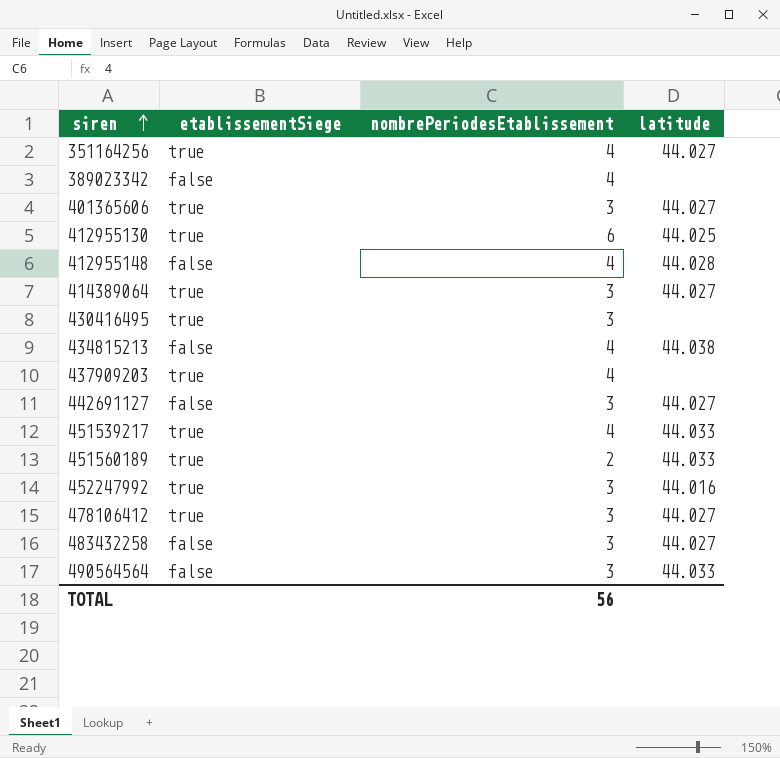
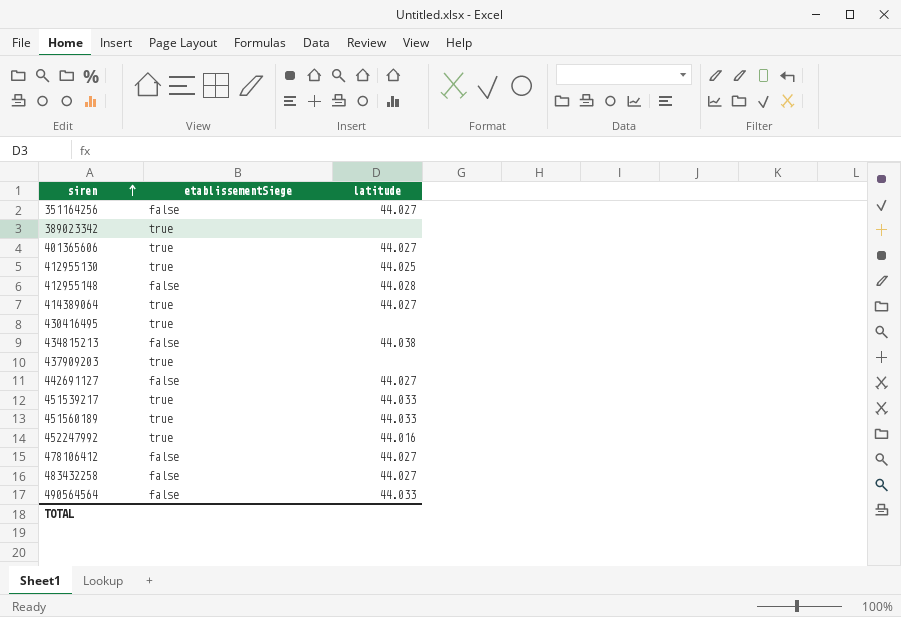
column nombrePeriodesEtablissement | position: 3 -> none
351164256 | etablissementSiege: true -> false
389023342 | etablissementSiege: false -> true
478106412 | etablissementSiege: true -> false

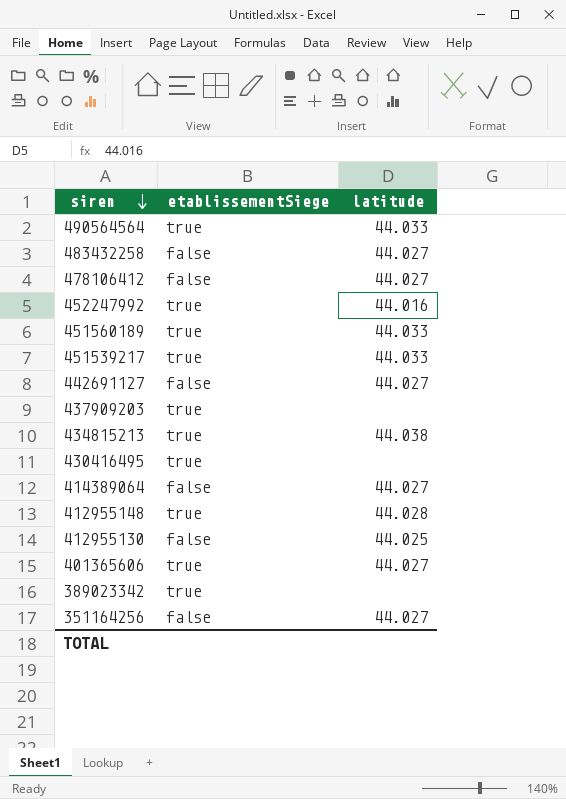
row order: siren ascending -> siren descending
490564564 | etablissementSiege: false -> true
434815213 | etablissementSiege: false -> true
414389064 | etablissementSiege: true -> false
412955148 | etablissementSiege: false -> true
412955130 | etablissementSiege: true -> false

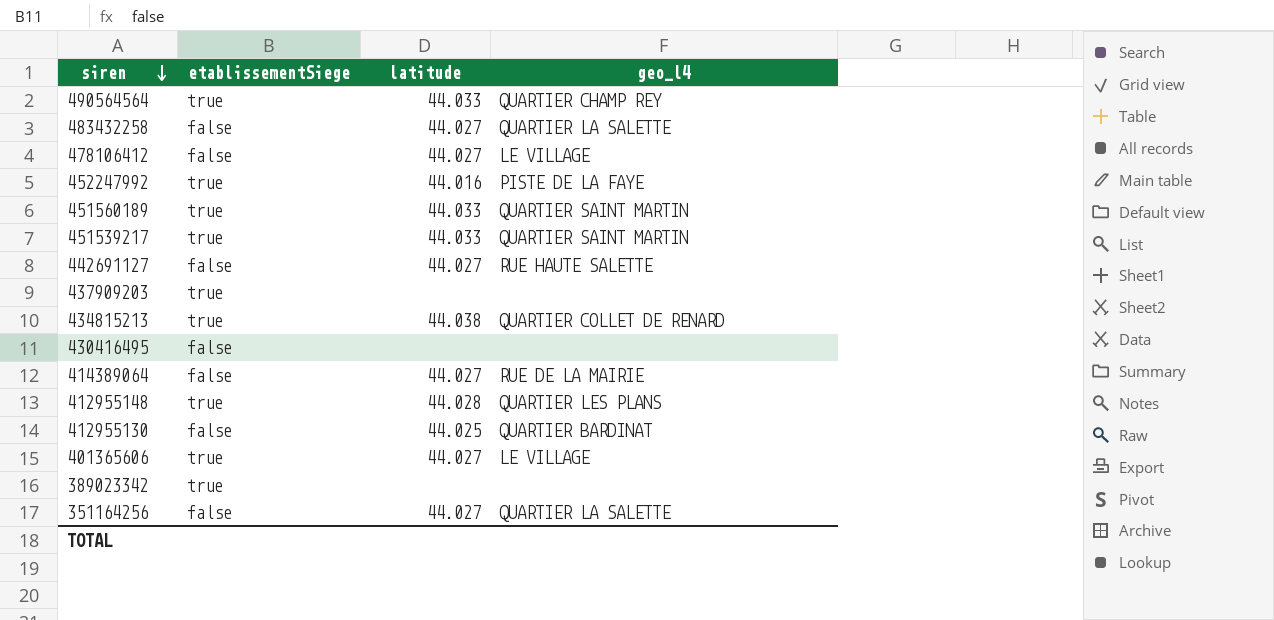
column geo_l4 | position: none -> 4
430416495 | etablissementSiege: true -> false

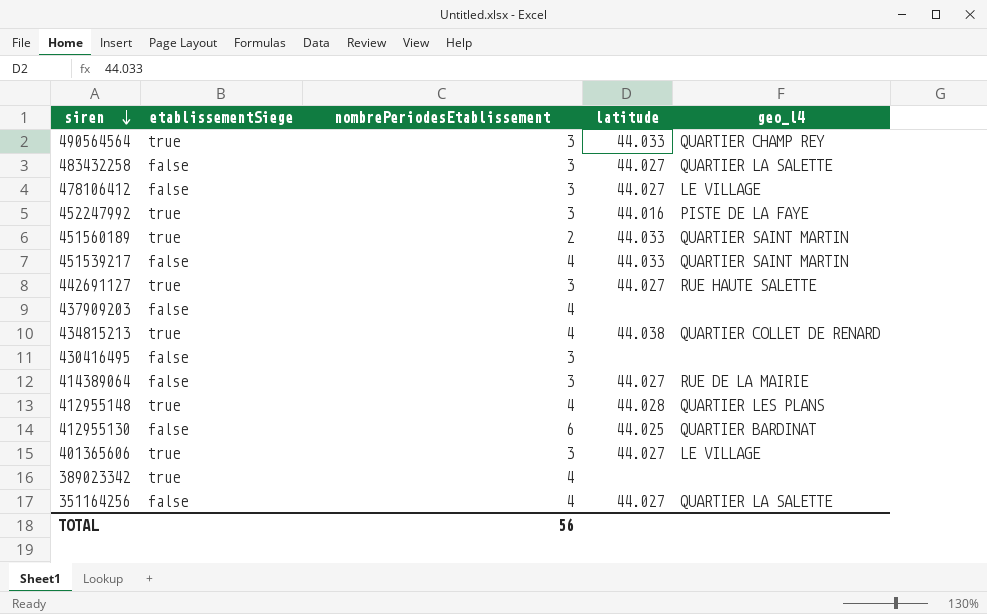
column nombrePeriodesEtablissement | position: none -> 3
451539217 | etablissementSiege: true -> false
442691127 | etablissementSiege: false -> true
437909203 | etablissementSiege: true -> false

